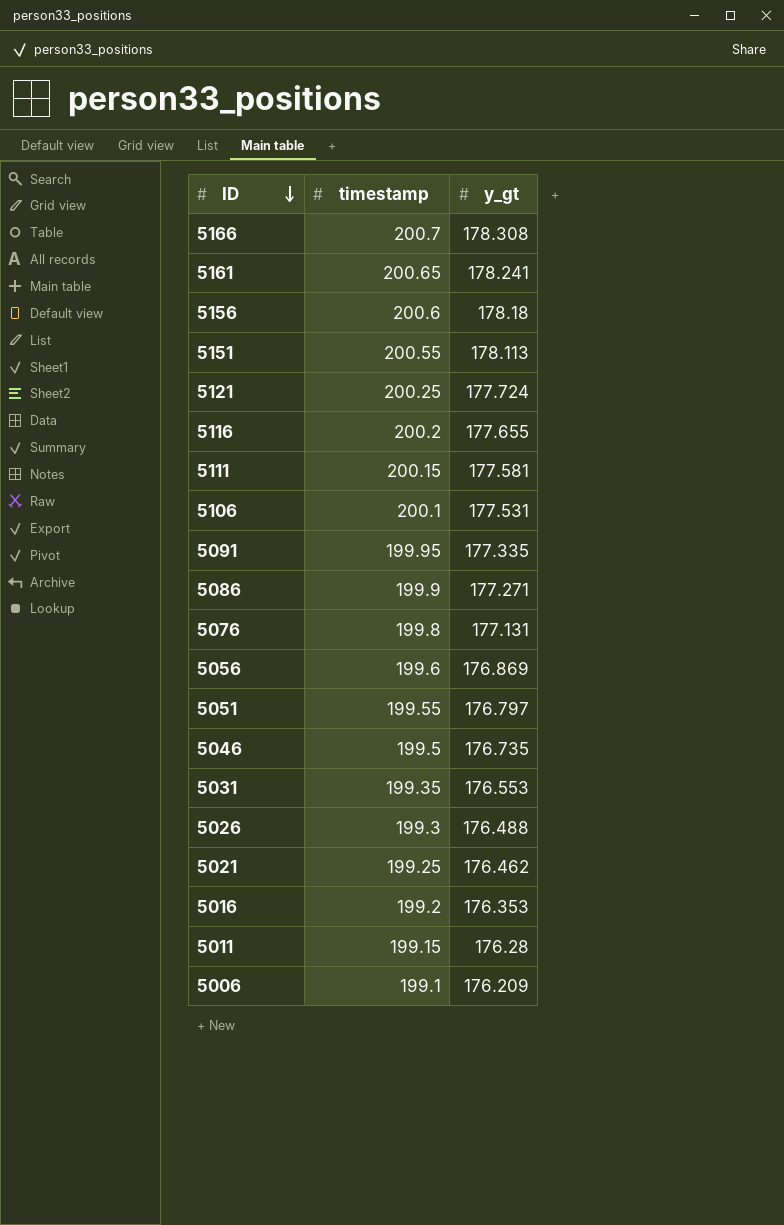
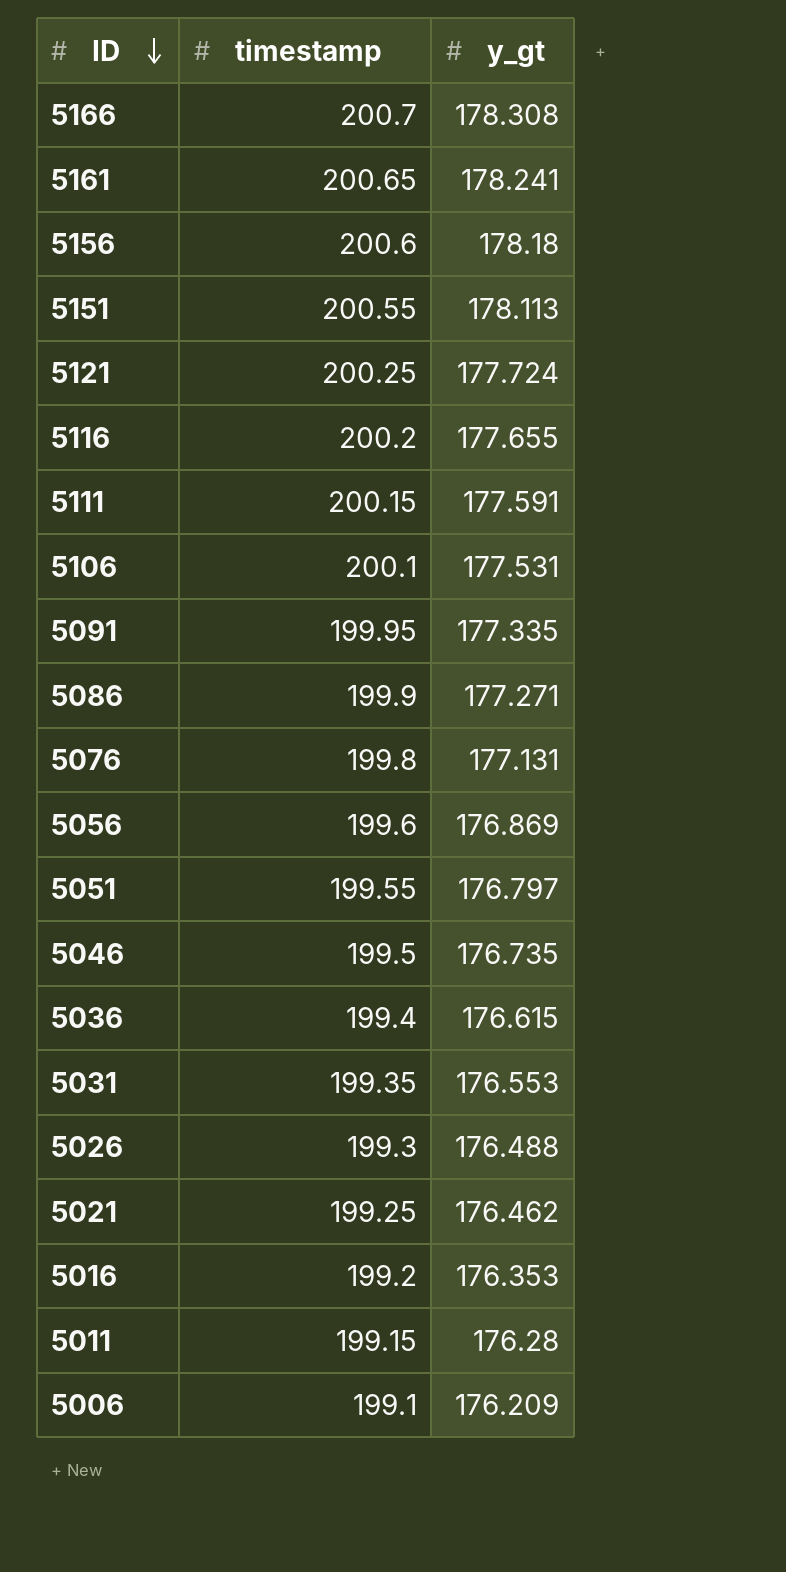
5111 | y_gt: 177.581 -> 177.591
row 5036: none -> 199.4 | 176.615

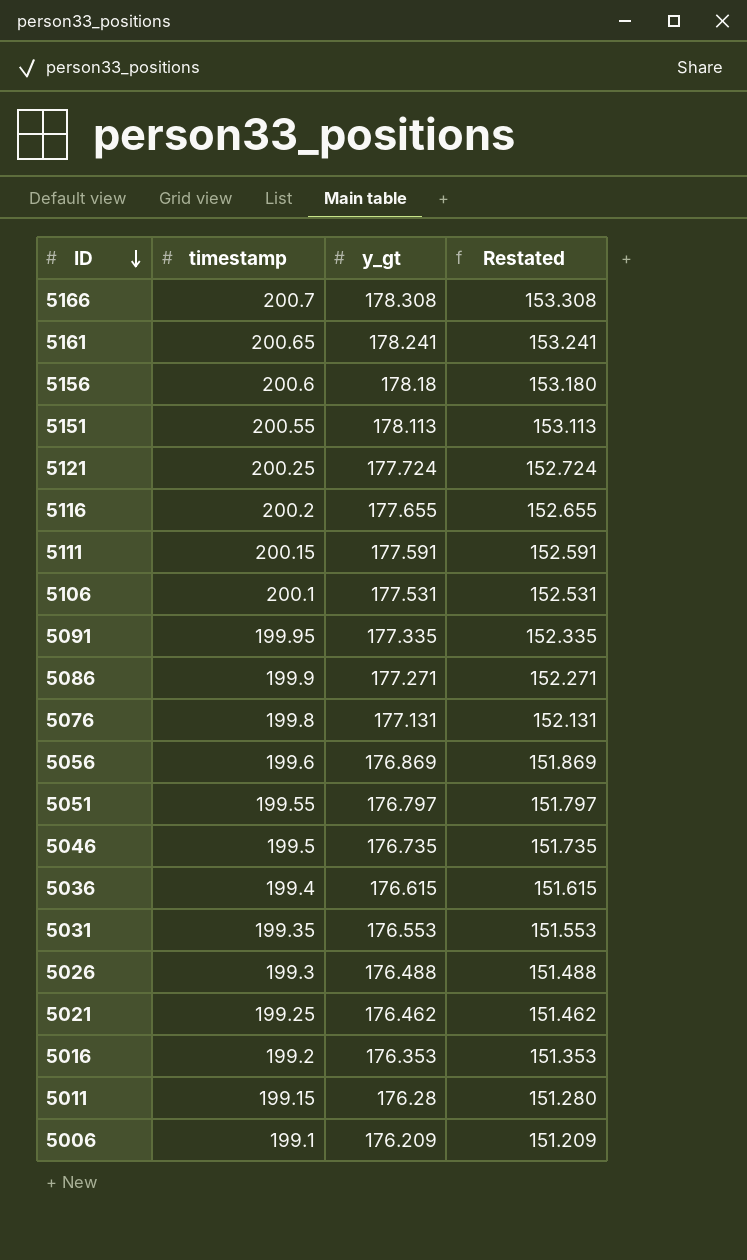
column Restated | formula: none -> [y_gt] - 25

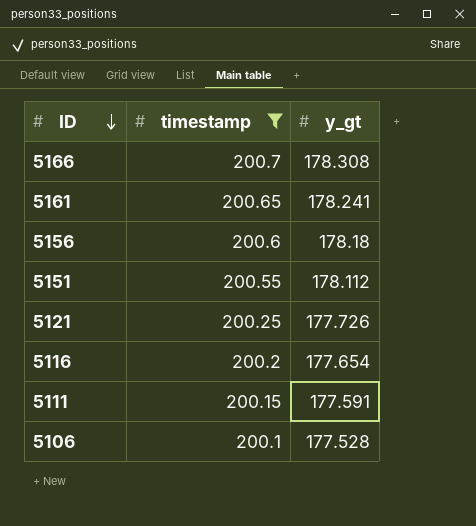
filter: none -> timestamp >= 200.1
column Restated | formula: [y_gt] - 25 -> none
5151 | y_gt: 178.113 -> 178.112
5121 | y_gt: 177.724 -> 177.726
5116 | y_gt: 177.655 -> 177.654
5106 | y_gt: 177.531 -> 177.528

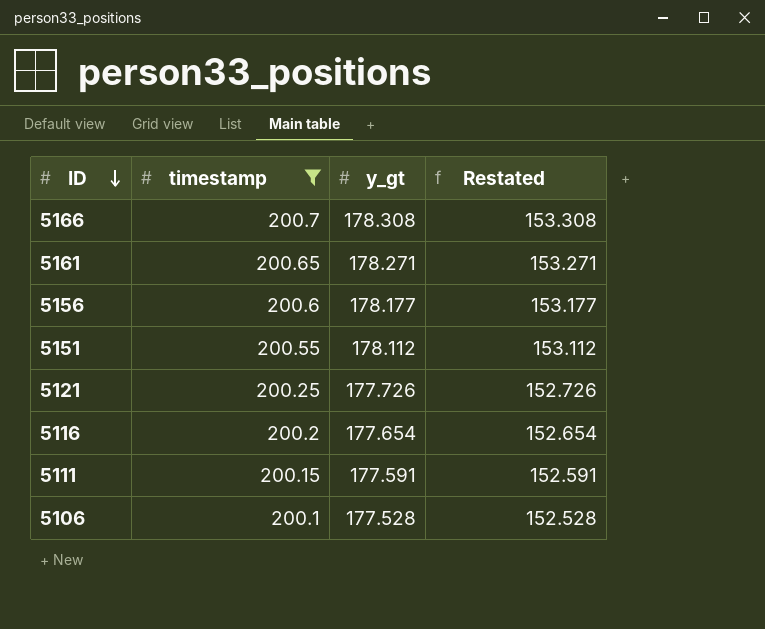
column Restated | formula: none -> [y_gt] - 25
5161 | y_gt: 178.241 -> 178.271
5156 | y_gt: 178.18 -> 178.177

